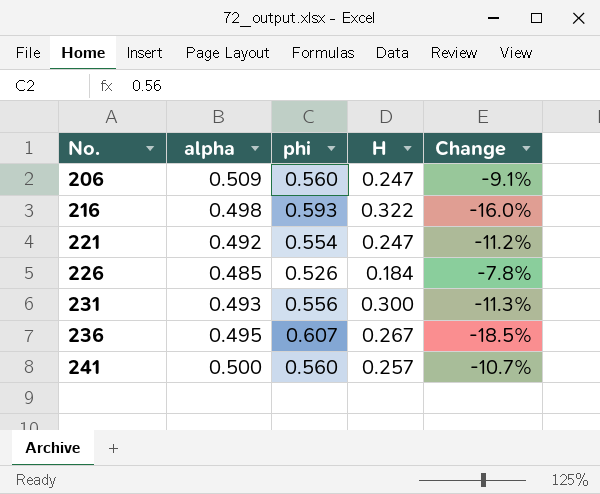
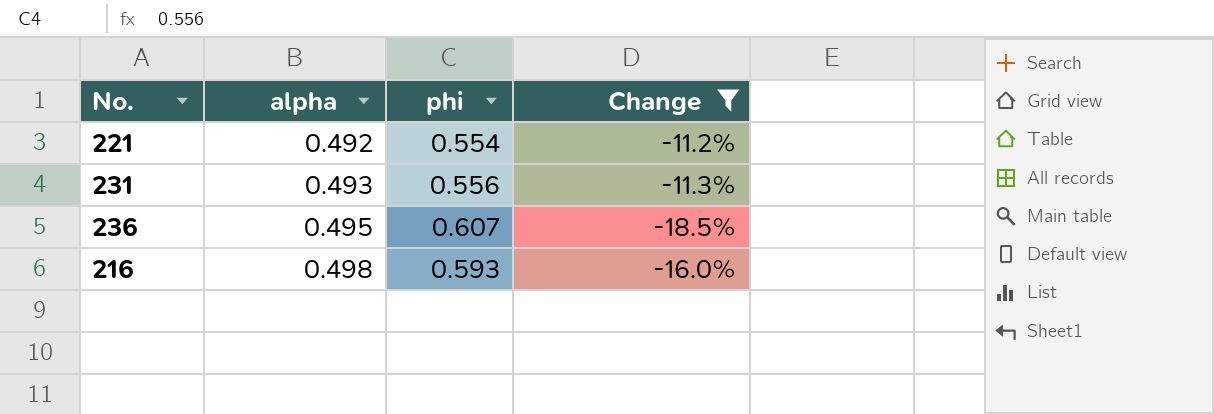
filter: none -> Change <= -11.2%
row order: No. ascending -> alpha ascending
column H | position: 4 -> none

